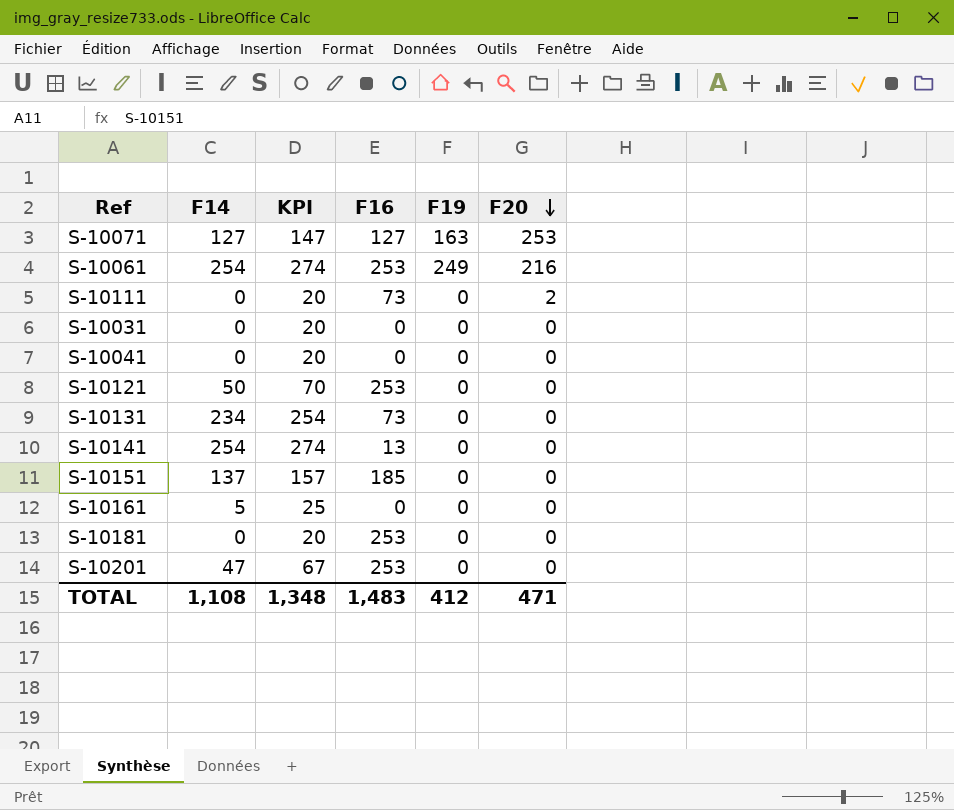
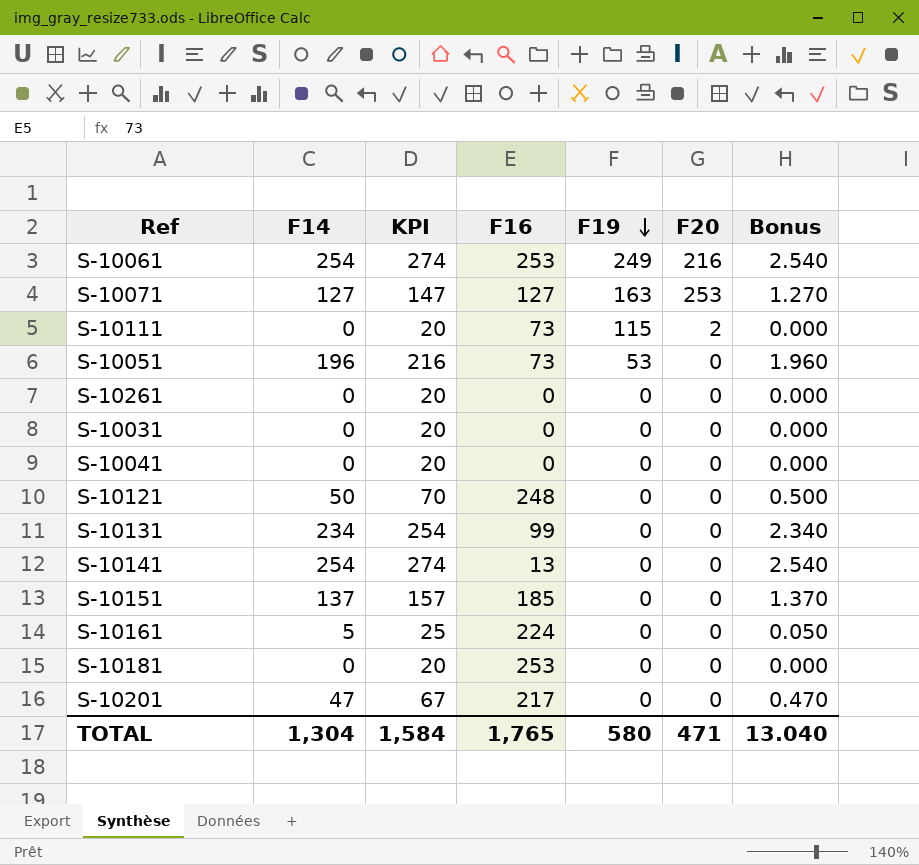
row order: F20 descending -> F19 descending
column Bonus | formula: none -> [F14] * 0.01
S-10111 | F19: 0 -> 115
row S-10051: none -> 196 | 216 | 73 | 53 | 0 | 1.960
row S-10261: none -> 0 | 20 | 0 | 0 | 0 | 0.000
S-10121 | F16: 253 -> 248
S-10131 | F16: 73 -> 99
S-10161 | F16: 0 -> 224
S-10201 | F16: 253 -> 217
TOTAL | F14: 1,108 -> 1,304
TOTAL | KPI: 1,348 -> 1,584
TOTAL | F16: 1,483 -> 1,765
TOTAL | F19: 412 -> 580

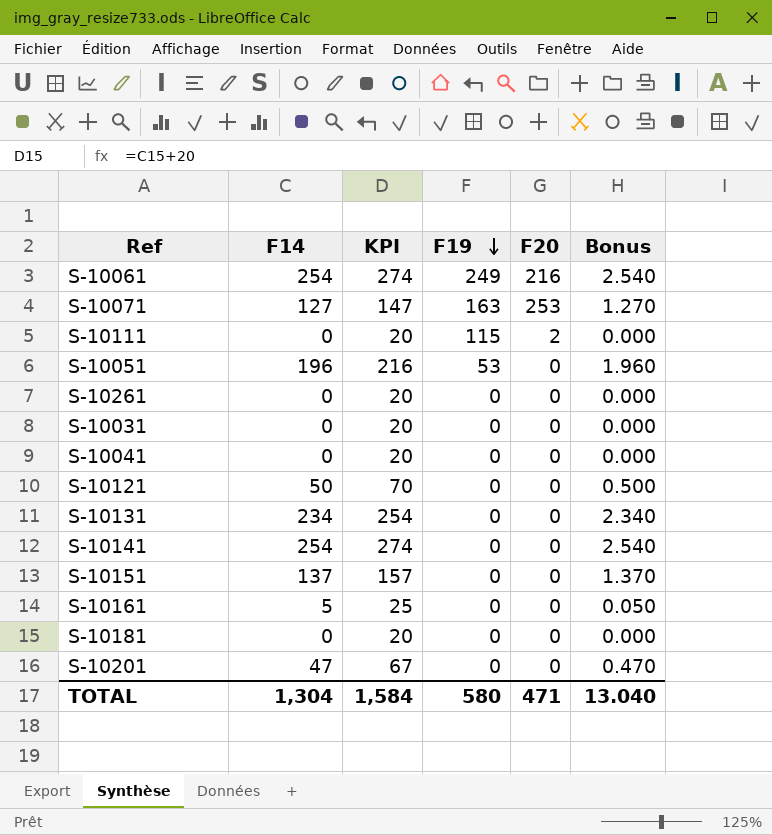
column F16 | position: 4 -> none

